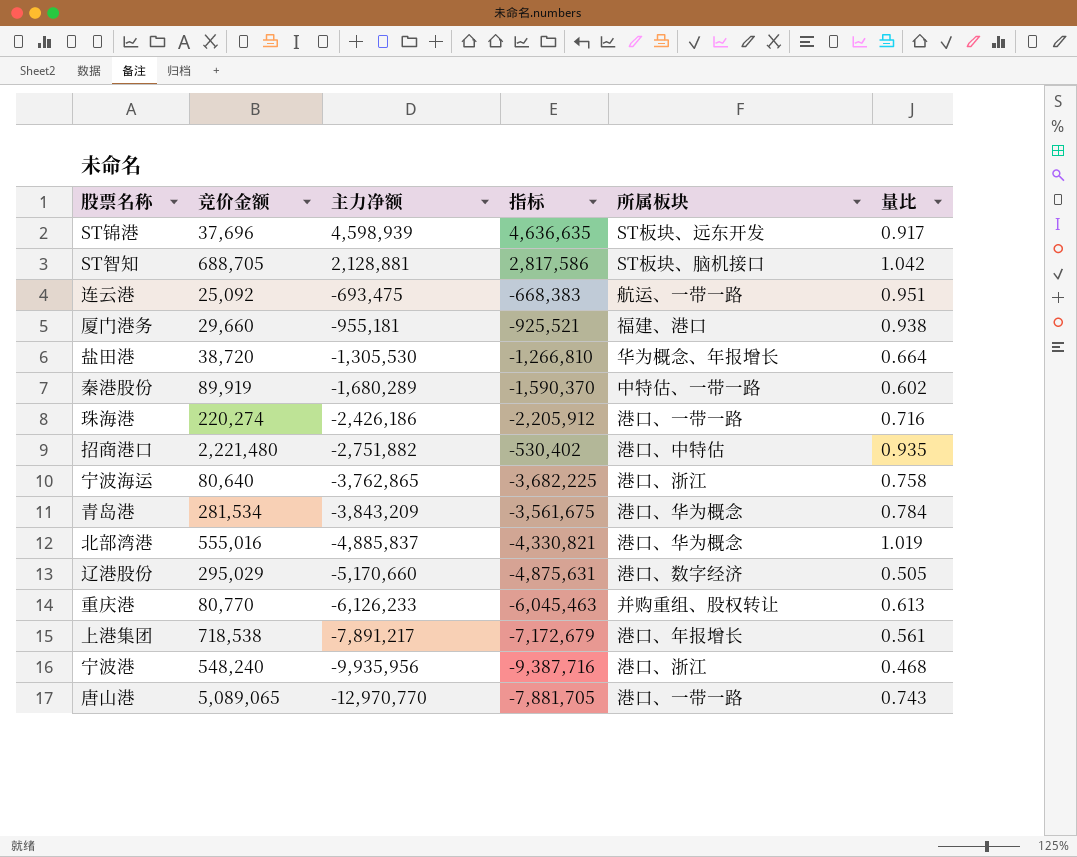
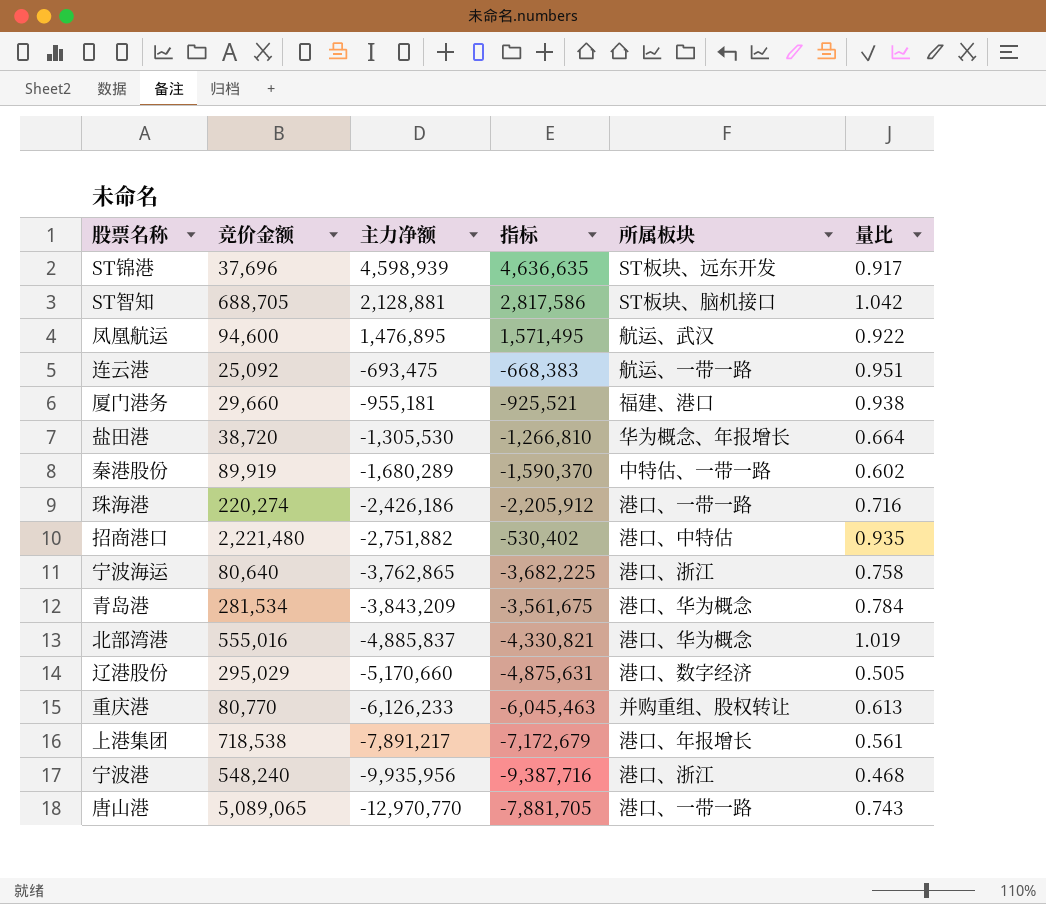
row 凤凰航运: none -> 94,600 | 1,476,895 | 1,571,495 | 航运、武汉 | 0.922

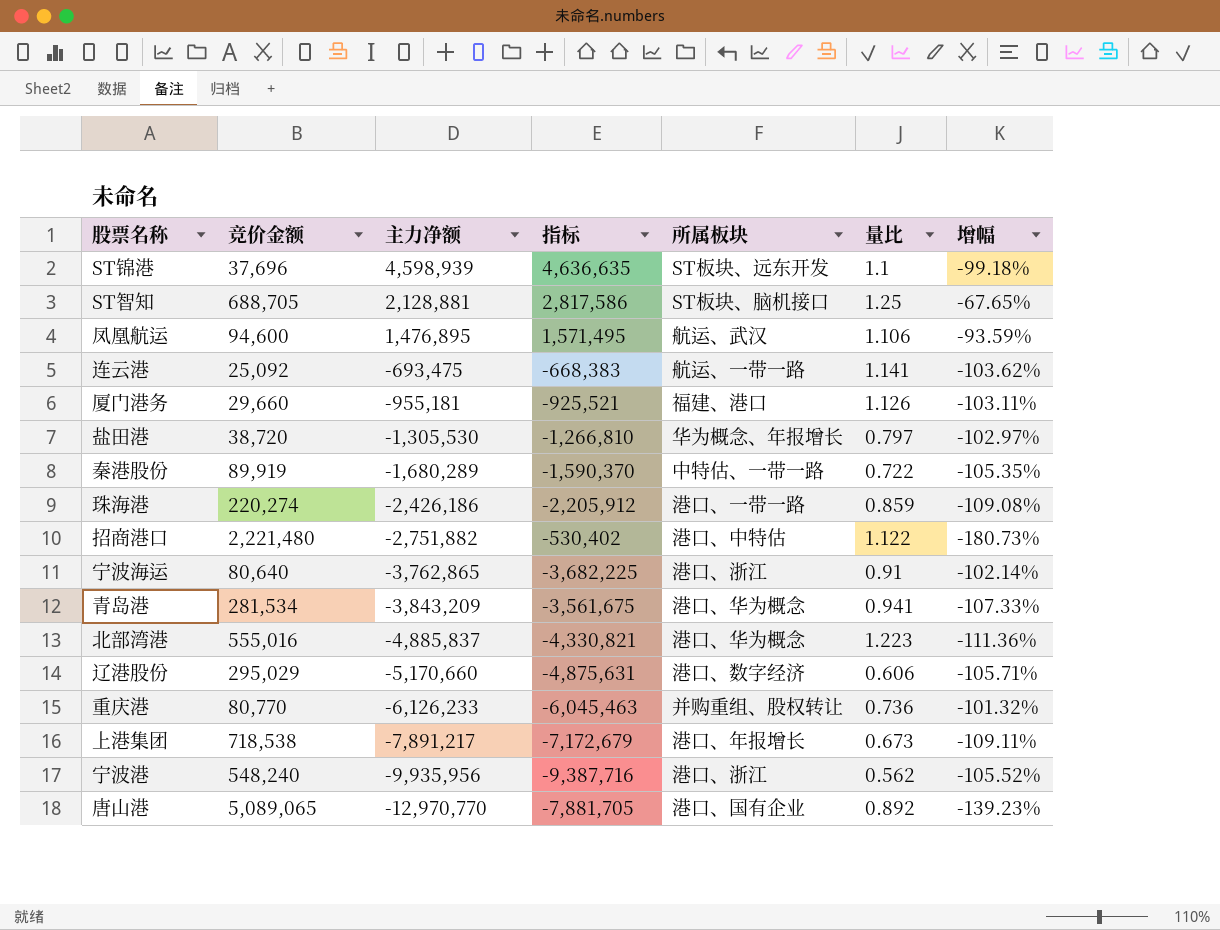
column 增幅 | formula: none -> ([竞价金额] - [主力净额]) / [主力净额]
ST锦港 | 量比: 0.917 -> 1.1
ST智知 | 量比: 1.042 -> 1.25
凤凰航运 | 量比: 0.922 -> 1.106
连云港 | 量比: 0.951 -> 1.141
厦门港务 | 量比: 0.938 -> 1.126
盐田港 | 量比: 0.664 -> 0.797
秦港股份 | 量比: 0.602 -> 0.722
珠海港 | 量比: 0.716 -> 0.859
招商港口 | 量比: 0.935 -> 1.122
宁波海运 | 量比: 0.758 -> 0.91
青岛港 | 量比: 0.784 -> 0.941
北部湾港 | 量比: 1.019 -> 1.223
辽港股份 | 量比: 0.505 -> 0.606
重庆港 | 量比: 0.613 -> 0.736
上港集团 | 量比: 0.561 -> 0.673
宁波港 | 量比: 0.468 -> 0.562
唐山港 | 所属板块: 港口、一带一路 -> 港口、国有企业
唐山港 | 量比: 0.743 -> 0.892

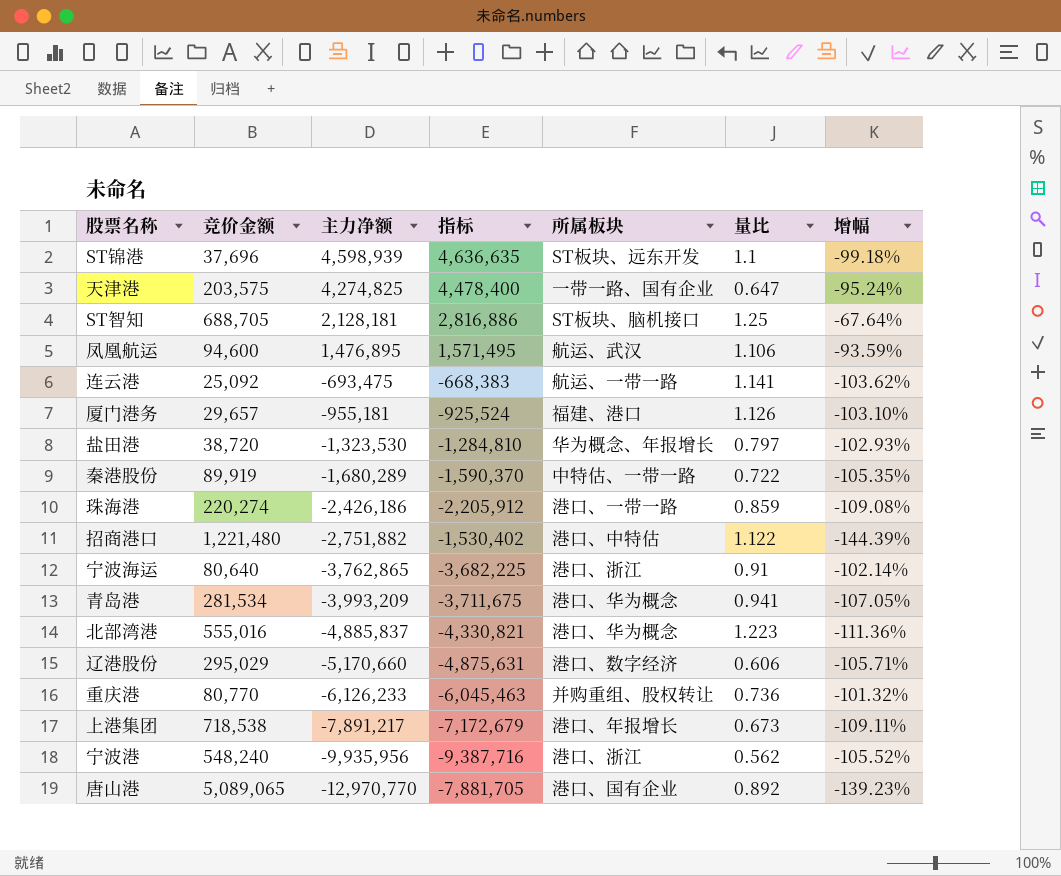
row 天津港: none -> 203,575 | 4,274,825 | 4,478,400 | 一带一路、国有企业 | 0.647 | -95.24%
ST智知 | 主力净额: 2,128,881 -> 2,128,181
ST智知 | 指标: 2,817,586 -> 2,816,886
ST智知 | 增幅: -67.65% -> -67.64%
厦门港务 | 竞价金额: 29,660 -> 29,657
厦门港务 | 指标: -925,521 -> -925,524
厦门港务 | 增幅: -103.11% -> -103.10%
盐田港 | 主力净额: -1,305,530 -> -1,323,530
盐田港 | 指标: -1,266,810 -> -1,284,810
盐田港 | 增幅: -102.97% -> -102.93%
招商港口 | 竞价金额: 2,221,480 -> 1,221,480
招商港口 | 指标: -530,402 -> -1,530,402
招商港口 | 增幅: -180.73% -> -144.39%
青岛港 | 主力净额: -3,843,209 -> -3,993,209
青岛港 | 指标: -3,561,675 -> -3,711,675
青岛港 | 增幅: -107.33% -> -107.05%

